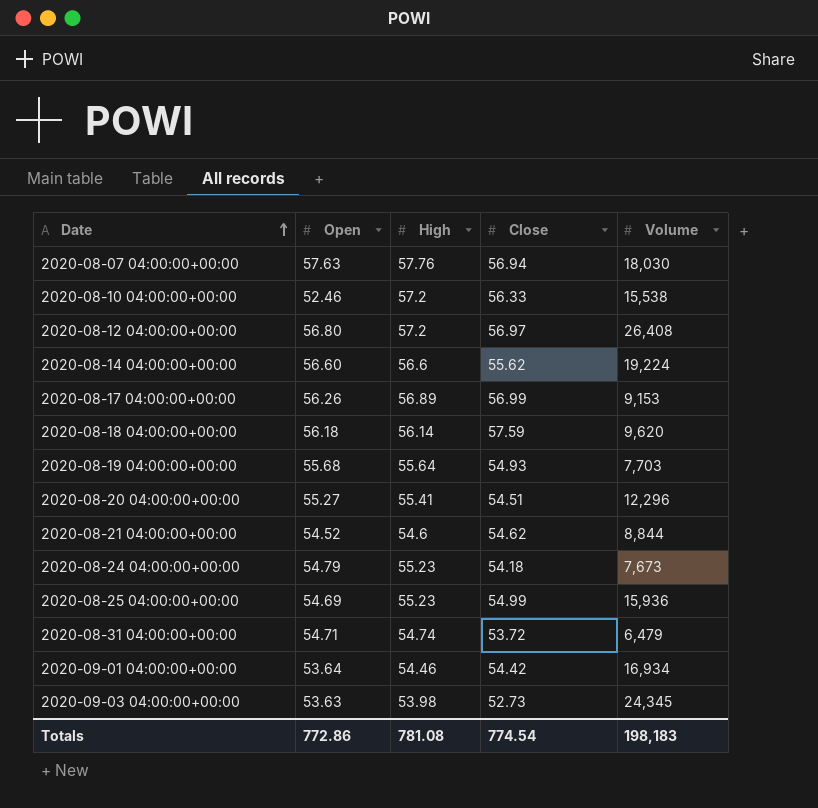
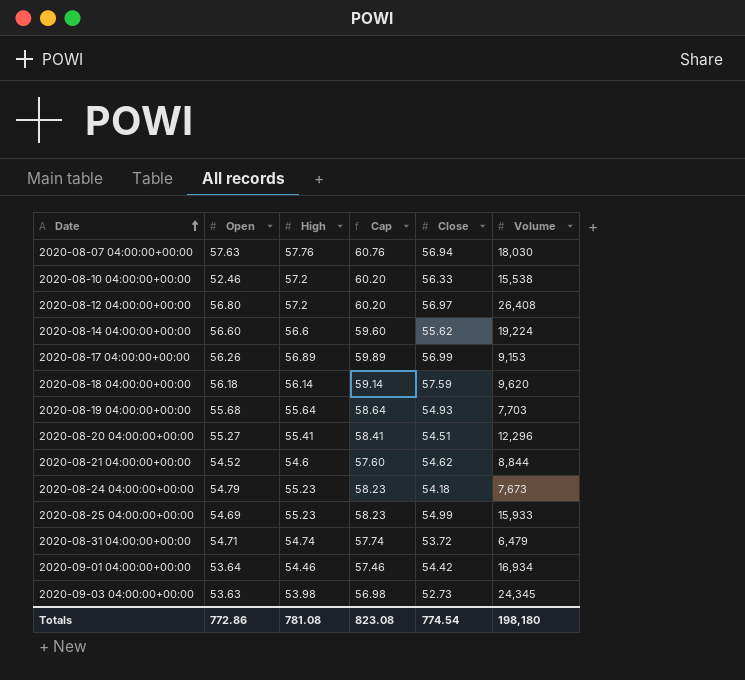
column Cap | formula: none -> [High] + 3
2020-08-25 04:00:00+00:00 | Volume: 15,936 -> 15,933
Totals | Volume: 198,183 -> 198,180

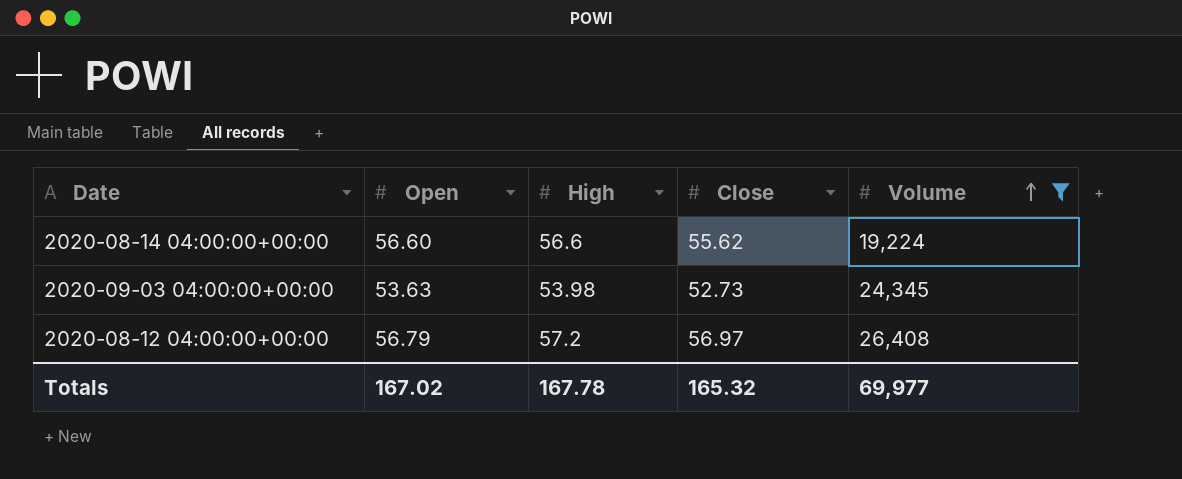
filter: none -> Volume >= 19,224
row order: Date ascending -> Volume ascending
column Cap | formula: [High] + 3 -> none
2020-08-12 04:00:00+00:00 | Open: 56.80 -> 56.79
Totals | Open: 772.86 -> 167.02
Totals | High: 781.08 -> 167.78
Totals | Close: 774.54 -> 165.32
Totals | Volume: 198,180 -> 69,977

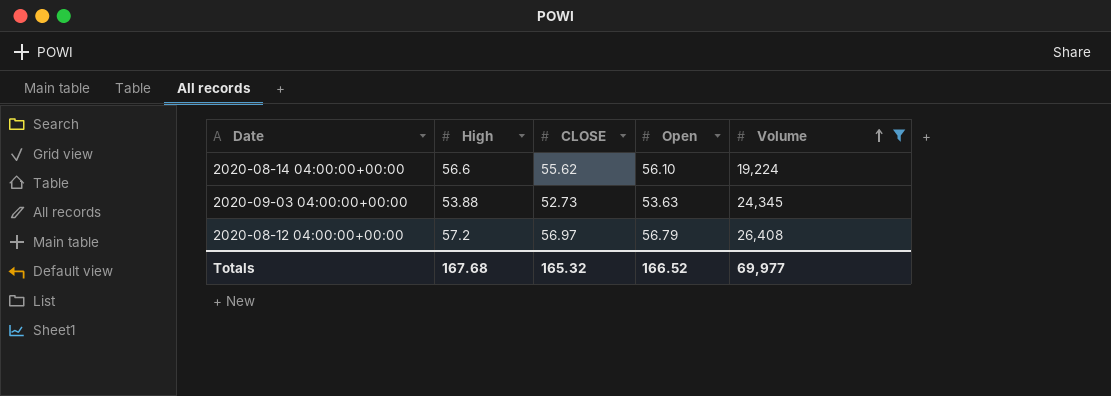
column name: Close -> CLOSE
column Open | position: 2 -> 4
2020-08-14 04:00:00+00:00 | Open: 56.60 -> 56.10
2020-09-03 04:00:00+00:00 | High: 53.98 -> 53.88
Totals | High: 167.78 -> 167.68
Totals | Open: 167.02 -> 166.52

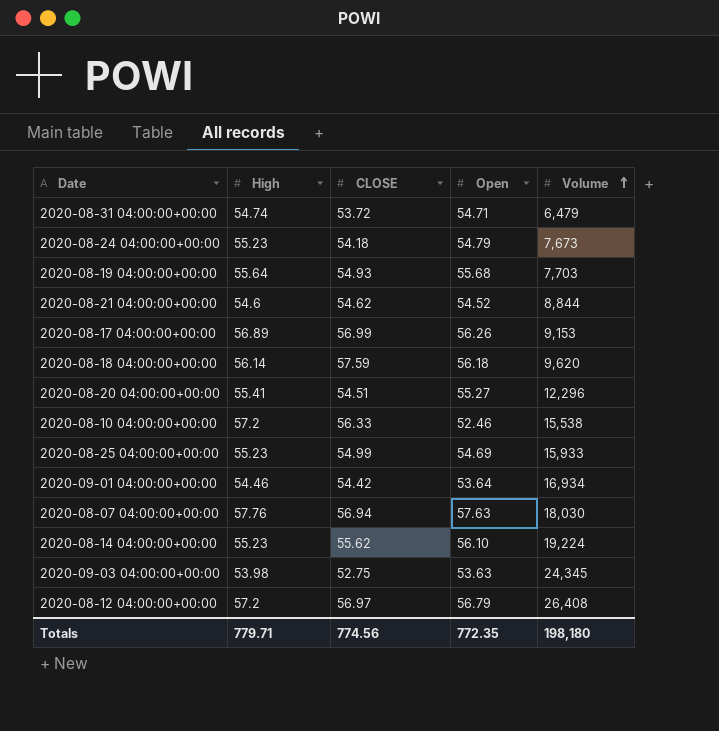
filter: Volume >= 19,224 -> none
2020-08-14 04:00:00+00:00 | High: 56.6 -> 55.23
2020-09-03 04:00:00+00:00 | High: 53.88 -> 53.98
2020-09-03 04:00:00+00:00 | CLOSE: 52.73 -> 52.75
Totals | High: 167.68 -> 779.71
Totals | CLOSE: 165.32 -> 774.56
Totals | Open: 166.52 -> 772.35
Totals | Volume: 69,977 -> 198,180

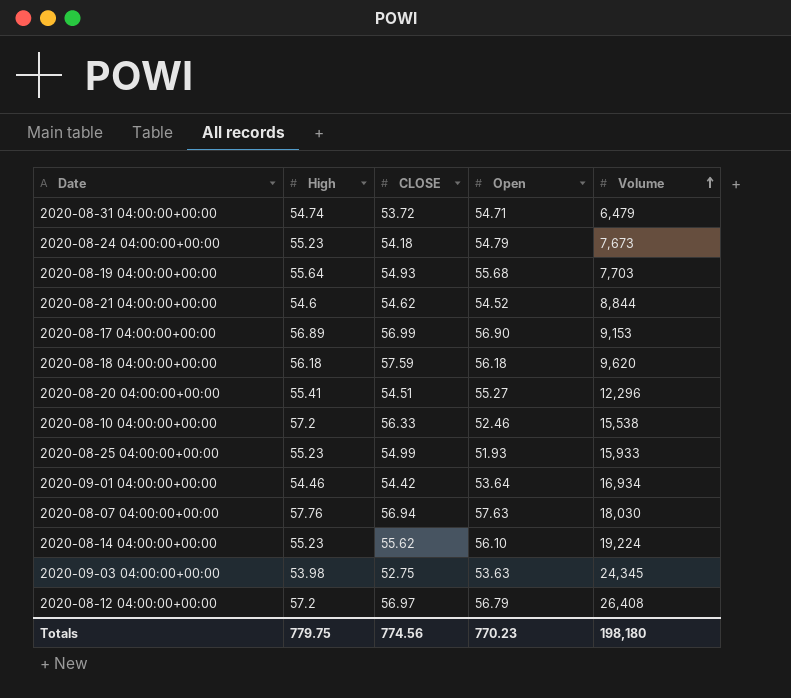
2020-08-17 04:00:00+00:00 | Open: 56.26 -> 56.90
2020-08-18 04:00:00+00:00 | High: 56.14 -> 56.18
2020-08-25 04:00:00+00:00 | Open: 54.69 -> 51.93
Totals | High: 779.71 -> 779.75
Totals | Open: 772.35 -> 770.23

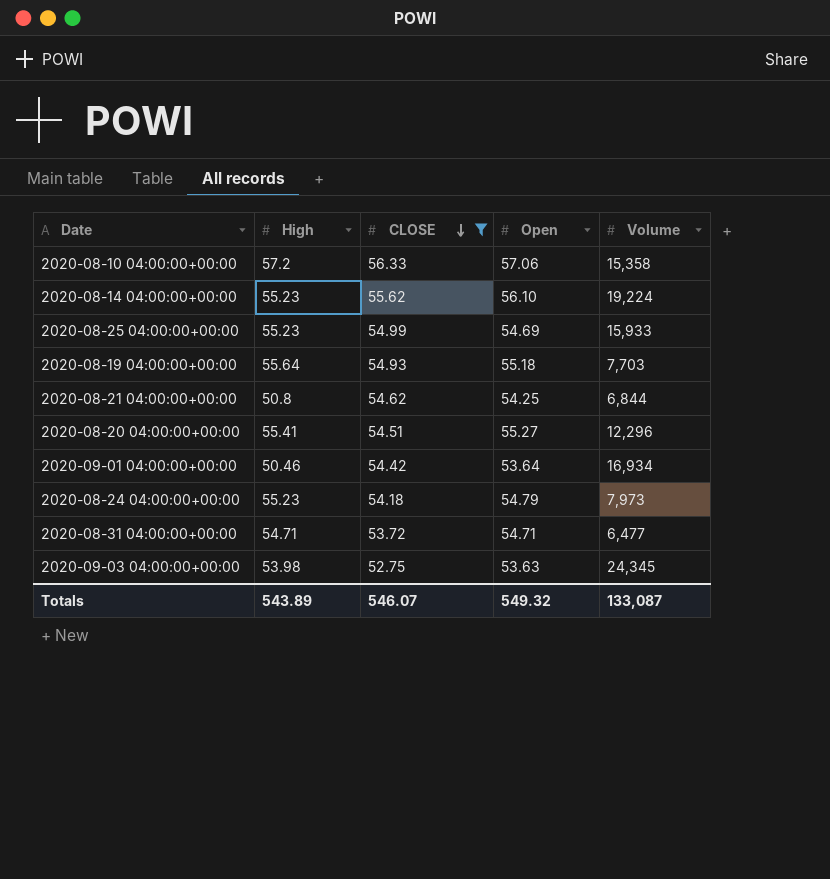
filter: none -> CLOSE <= 56.33
row order: Volume ascending -> CLOSE descending
2020-08-10 04:00:00+00:00 | Open: 52.46 -> 57.06
2020-08-10 04:00:00+00:00 | Volume: 15,538 -> 15,358
2020-08-25 04:00:00+00:00 | Open: 51.93 -> 54.69
2020-08-19 04:00:00+00:00 | Open: 55.68 -> 55.18
2020-08-21 04:00:00+00:00 | High: 54.6 -> 50.8
2020-08-21 04:00:00+00:00 | Open: 54.52 -> 54.25
2020-08-21 04:00:00+00:00 | Volume: 8,844 -> 6,844
2020-09-01 04:00:00+00:00 | High: 54.46 -> 50.46
2020-08-24 04:00:00+00:00 | Volume: 7,673 -> 7,973
2020-08-31 04:00:00+00:00 | High: 54.74 -> 54.71
2020-08-31 04:00:00+00:00 | Volume: 6,479 -> 6,477
Totals | High: 779.75 -> 543.89
Totals | CLOSE: 774.56 -> 546.07
Totals | Open: 770.23 -> 549.32
Totals | Volume: 198,180 -> 133,087

